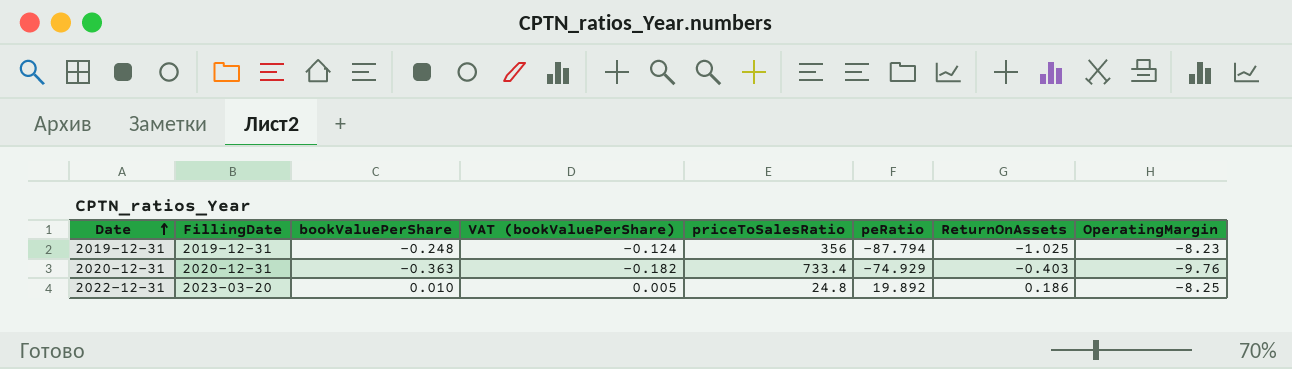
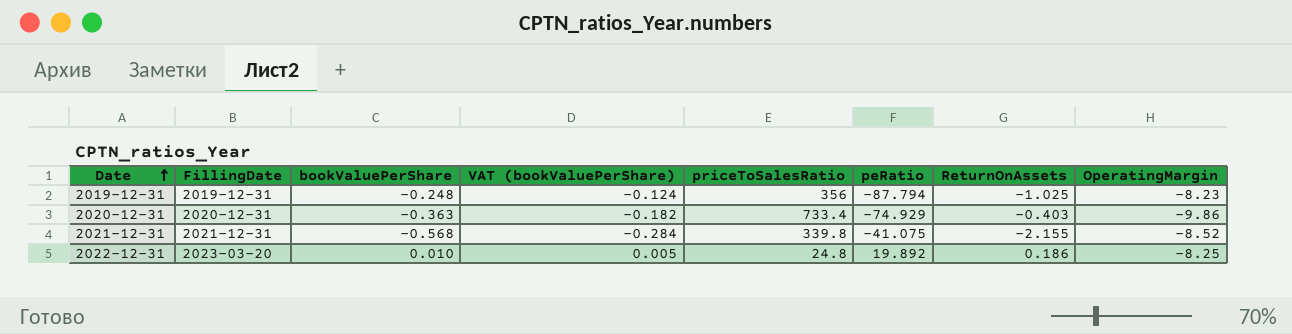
2020-12-31 | OperatingMargin: -9.76 -> -9.86
row 2021-12-31: none -> 2021-12-31 | -0.568 | -0.284 | 339.8 | -41.075 | -2.155 | -8.52

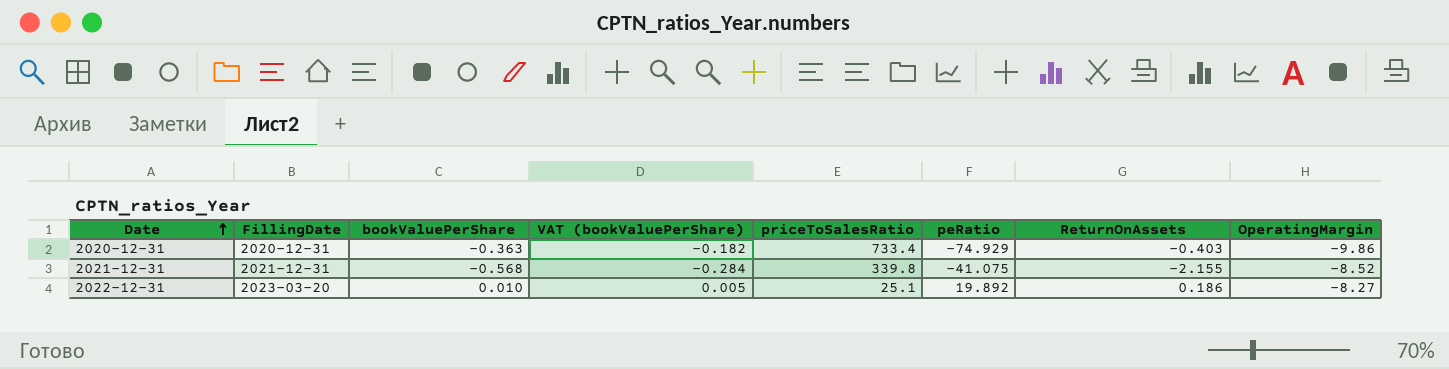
row 2019-12-31: 2019-12-31 | -0.248 | -0.124 | 356 | -87.794 | -1.025 | -8.23 -> none
2022-12-31 | priceToSalesRatio: 24.8 -> 25.1
2022-12-31 | OperatingMargin: -8.25 -> -8.27

